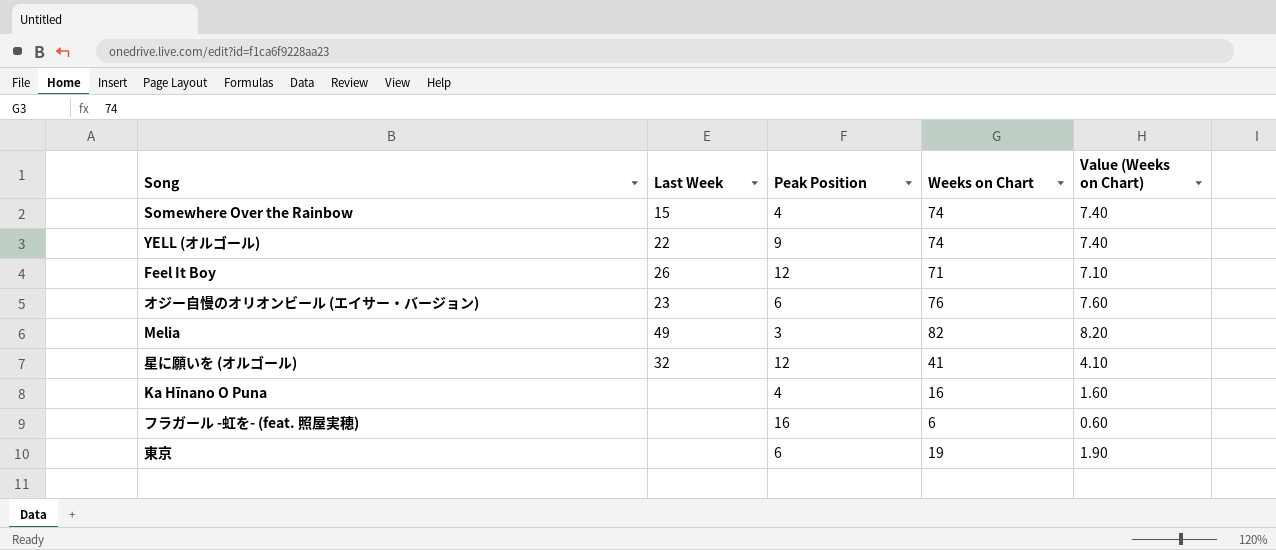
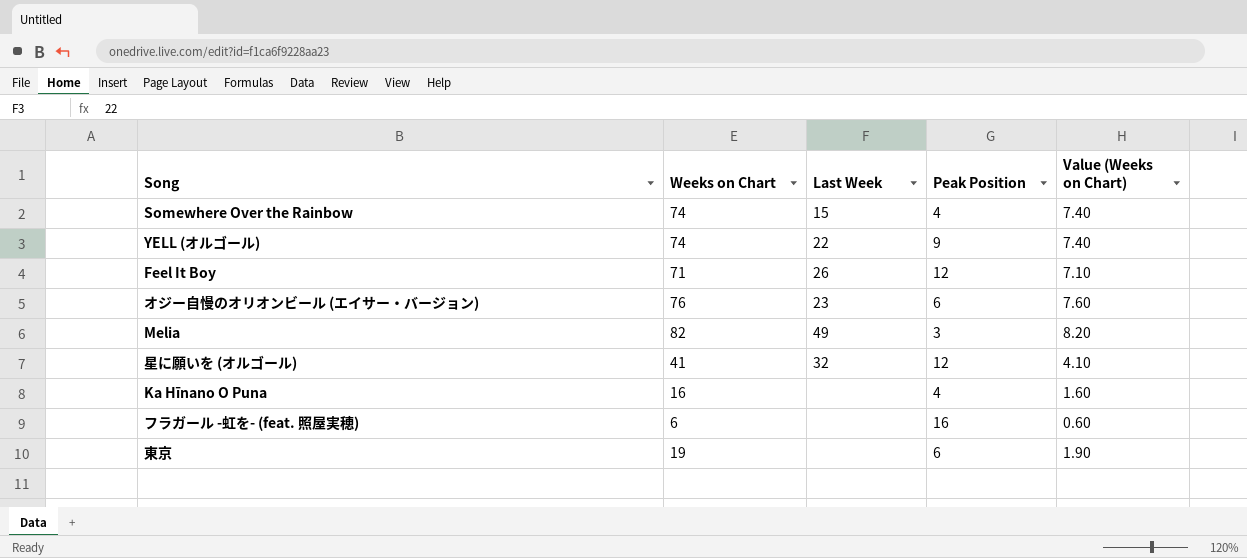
column Weeks on Chart | position: 4 -> 2

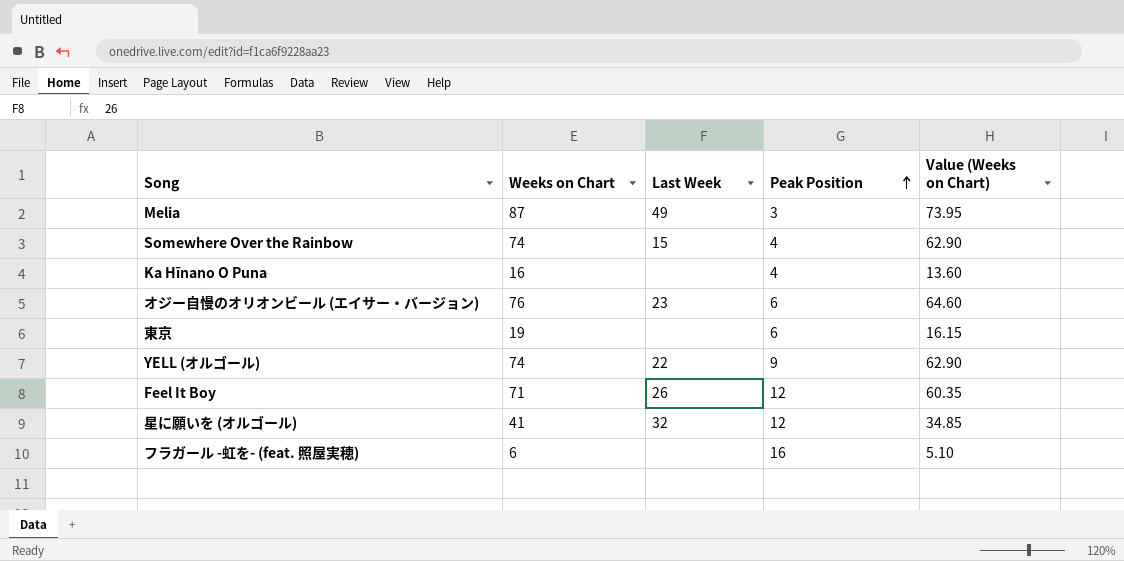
row order: none -> Peak Position ascending
column Value (Weeks on Chart) | formula: [Weeks on Chart] * 0.1 -> [Weeks on Chart] * 0.85
Melia | Weeks on Chart: 82 -> 87

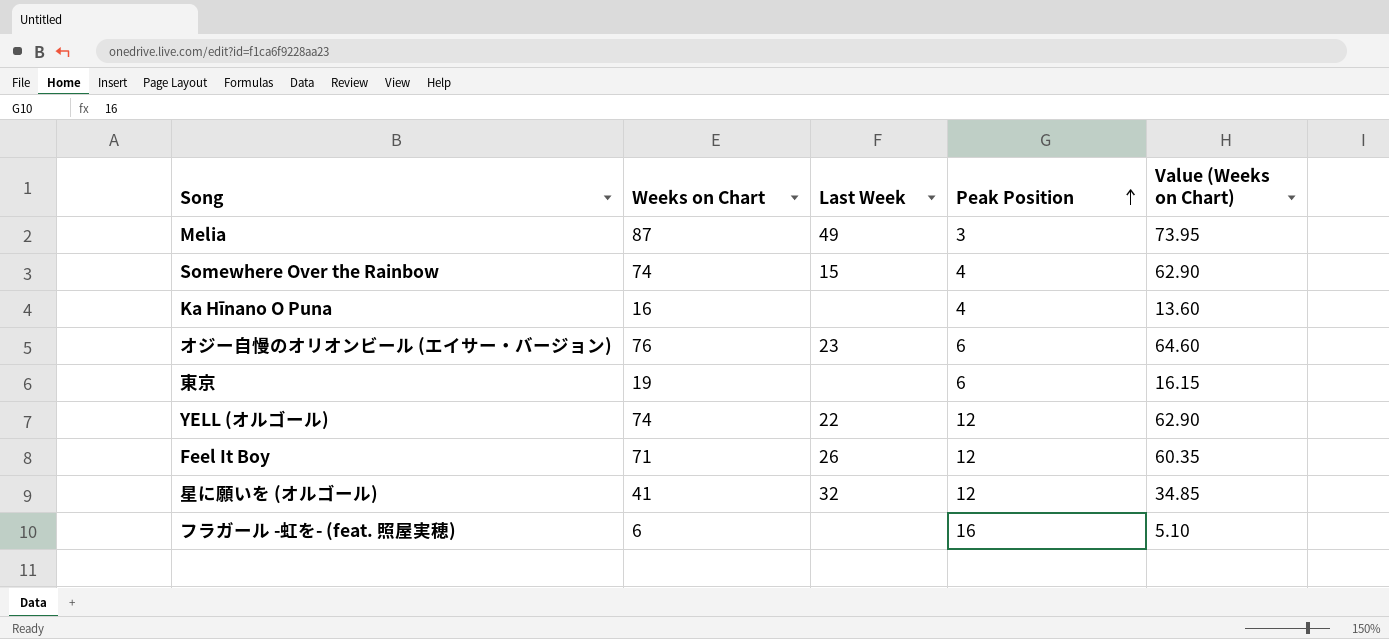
YELL (オルゴール) | Peak Position: 9 -> 12

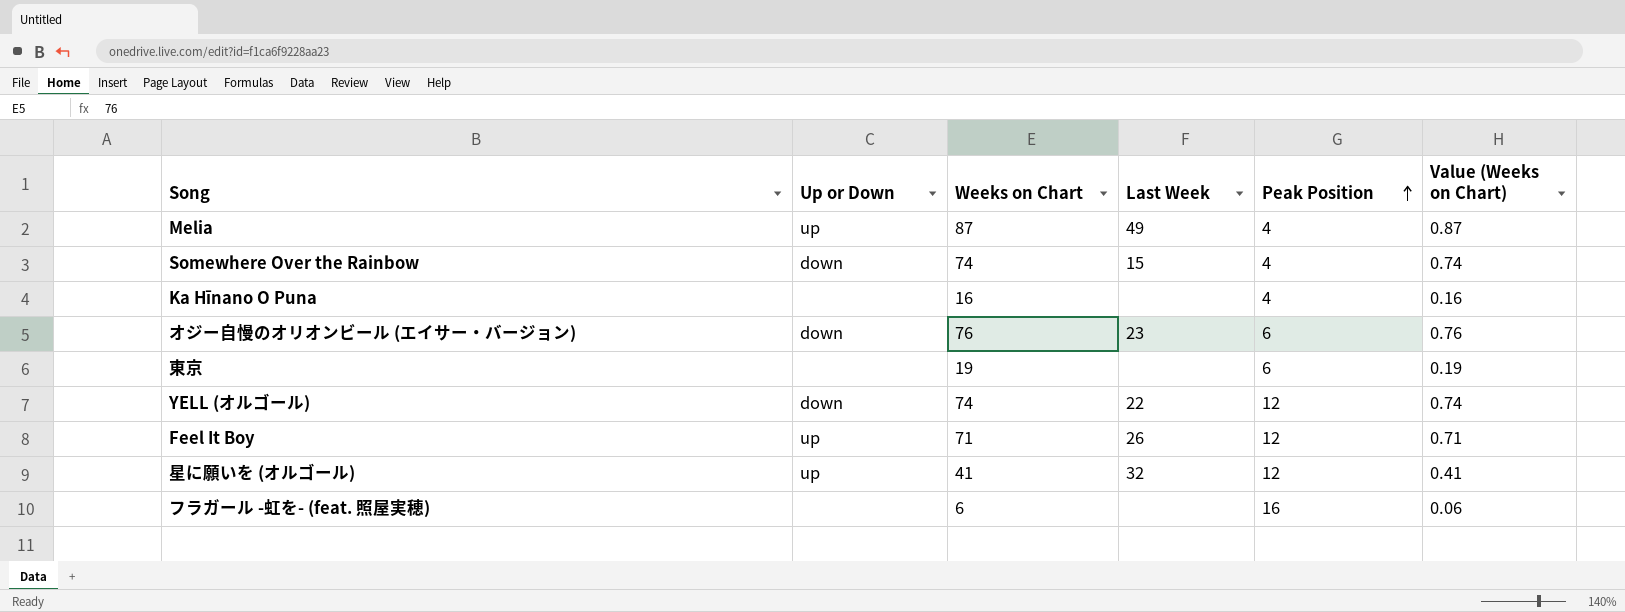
column Up or Down | position: none -> 2
column Value (Weeks on Chart) | formula: [Weeks on Chart] * 0.85 -> [Weeks on Chart] * 0.01
Melia | Peak Position: 3 -> 4

